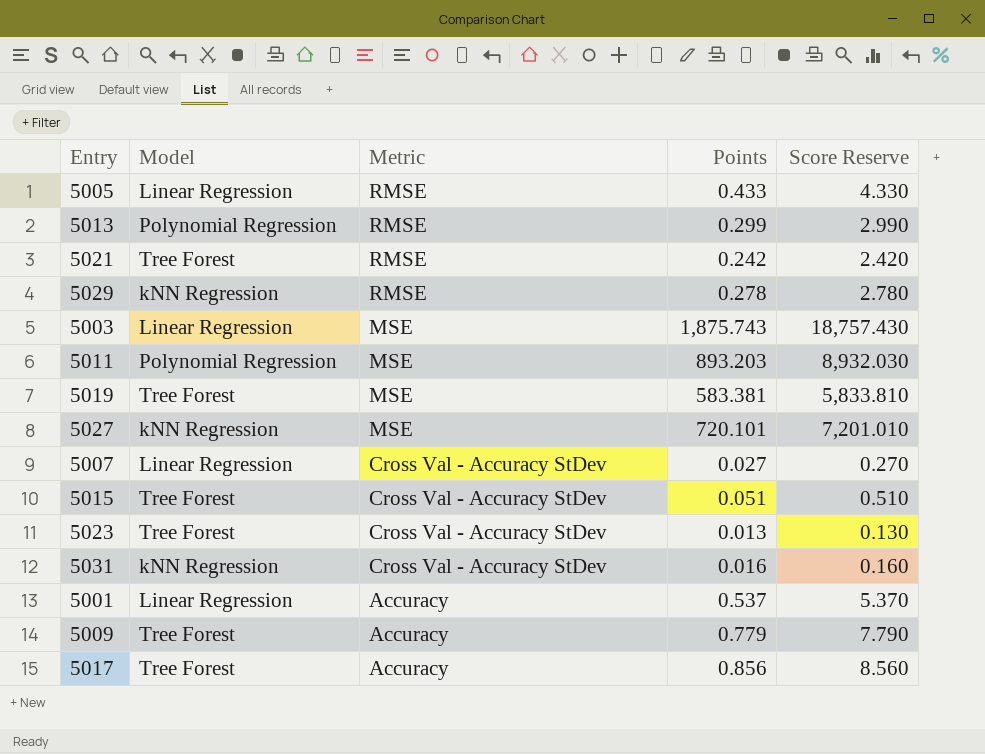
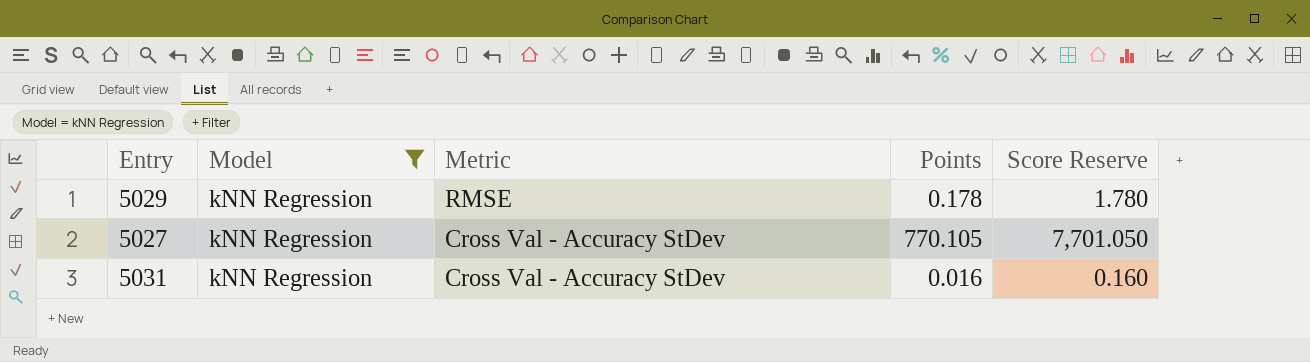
filter: none -> Model = kNN Regression
5029 | Points: 0.278 -> 0.178
5029 | Score Reserve: 2.780 -> 1.780
5027 | Metric: MSE -> Cross Val - Accuracy StDev
5027 | Points: 720.101 -> 770.105
5027 | Score Reserve: 7,201.010 -> 7,701.050

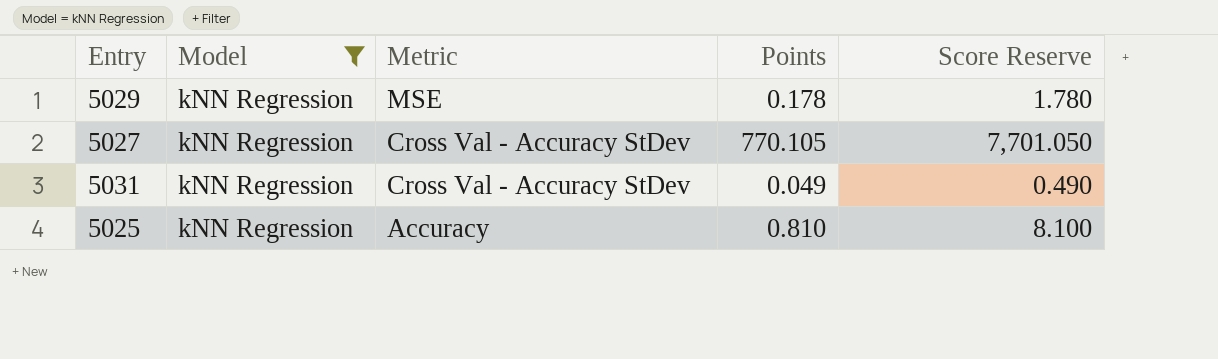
5029 | Metric: RMSE -> MSE
5031 | Points: 0.016 -> 0.049
5031 | Score Reserve: 0.160 -> 0.490
row 5025: none -> kNN Regression | Accuracy | 0.810 | 8.100

